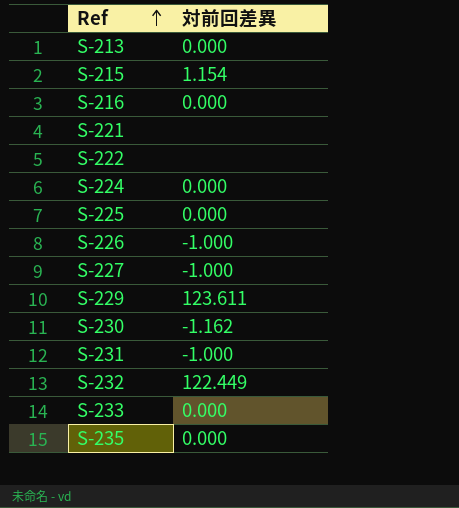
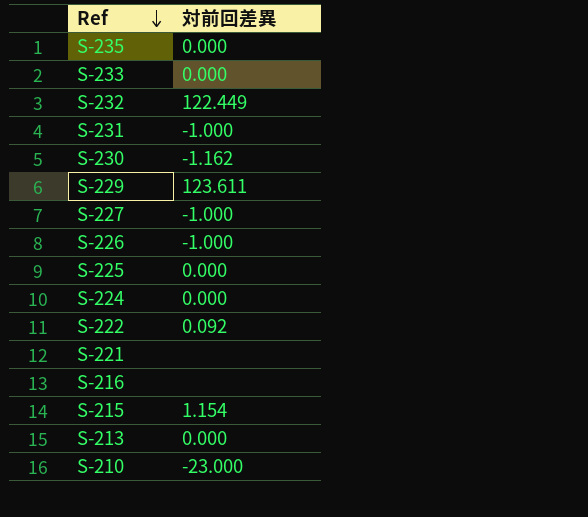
row order: Ref ascending -> Ref descending
S-222 | 対前回差異: none -> 0.092
S-216 | 対前回差異: 0.000 -> none
row S-210: none -> -23.000

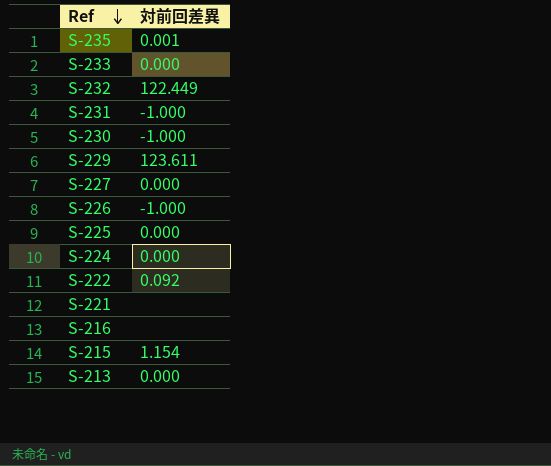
row S-210: -23.000 -> none
S-235 | 対前回差異: 0.000 -> 0.001
S-230 | 対前回差異: -1.162 -> -1.000
S-227 | 対前回差異: -1.000 -> 0.000

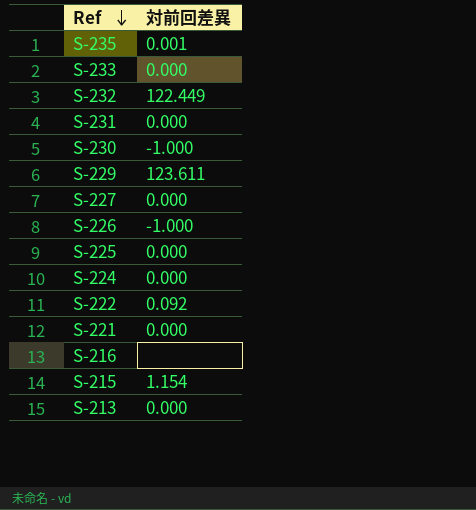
S-231 | 対前回差異: -1.000 -> 0.000
S-221 | 対前回差異: none -> 0.000

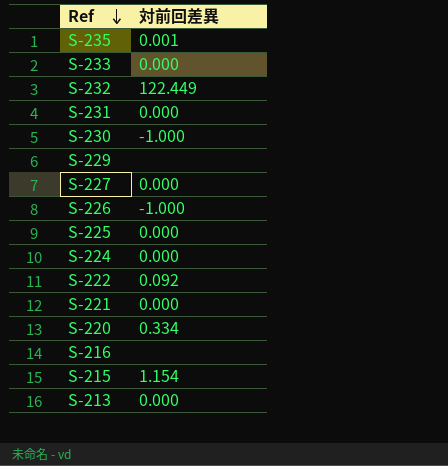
S-229 | 対前回差異: 123.611 -> none
row S-220: none -> 0.334

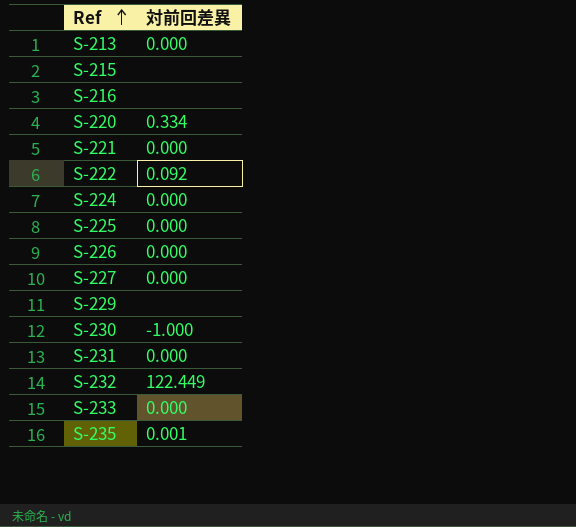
row order: Ref descending -> Ref ascending
S-215 | 対前回差異: 1.154 -> none
S-226 | 対前回差異: -1.000 -> 0.000

